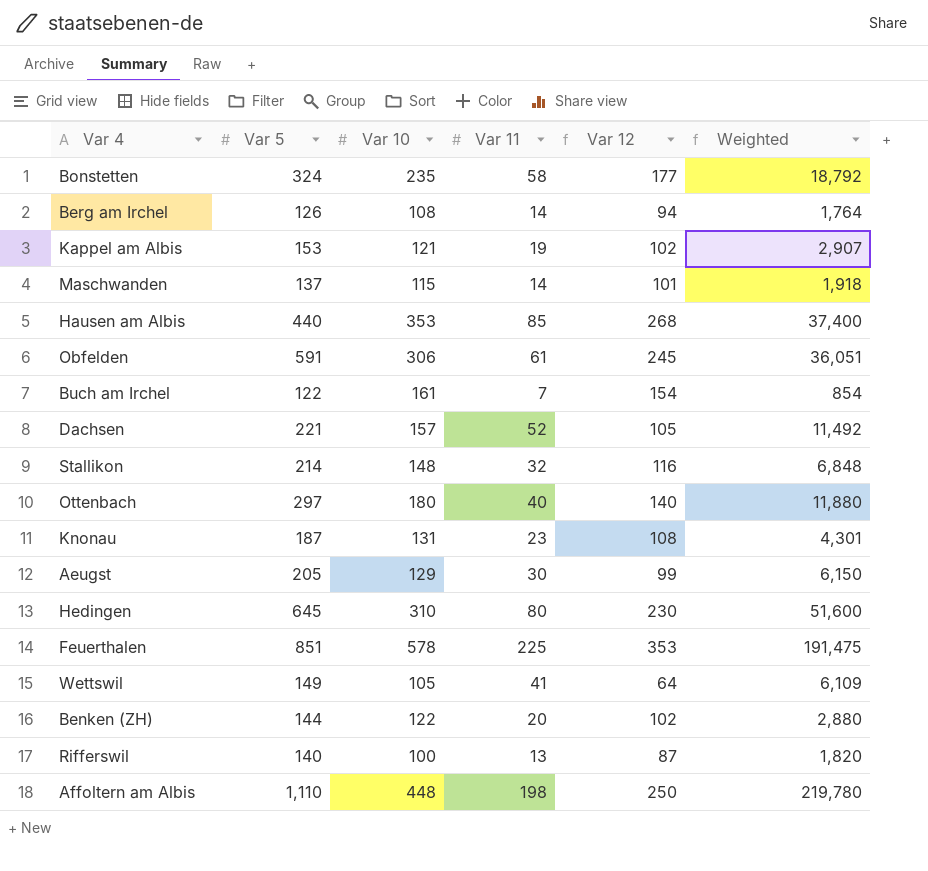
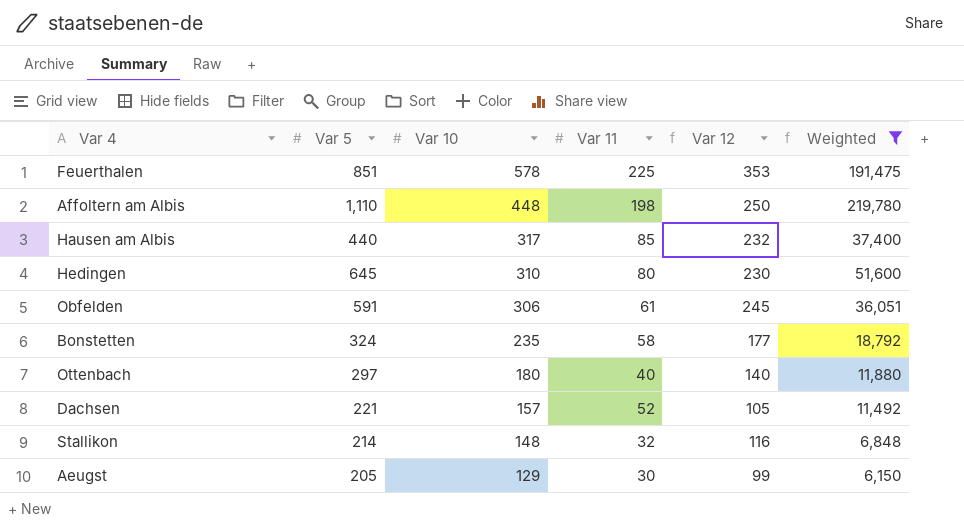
filter: none -> Weighted >= 6,150
row order: none -> Var 10 descending
Hausen am Albis | Var 10: 353 -> 317
Hausen am Albis | Var 12: 268 -> 232

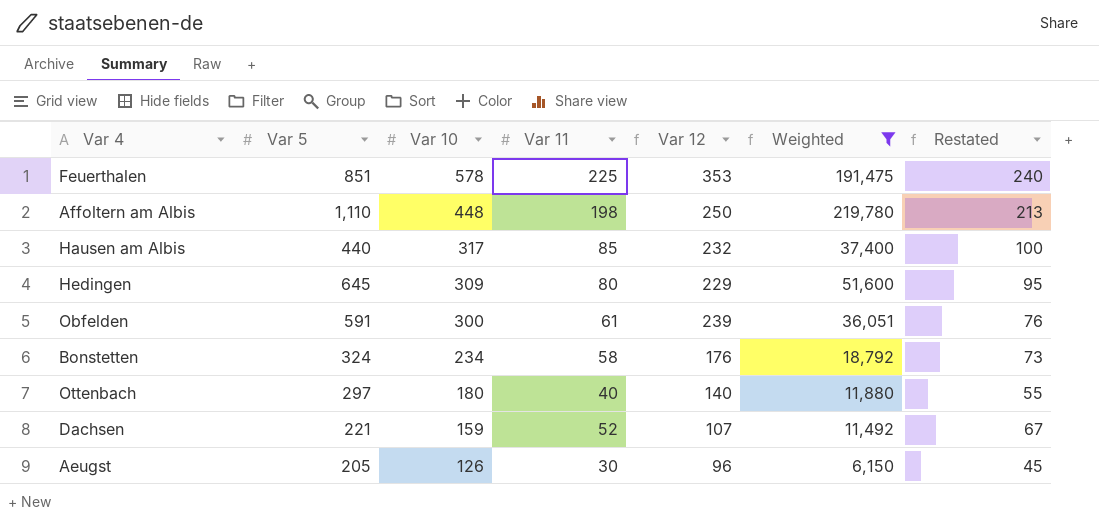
column Restated | formula: none -> [Var 11] + 15
row Stallikon: 214 | 148 | 32 | 116 | 6,848 -> none
Hedingen | Var 10: 310 -> 309
Hedingen | Var 12: 230 -> 229
Obfelden | Var 10: 306 -> 300
Obfelden | Var 12: 245 -> 239
Bonstetten | Var 10: 235 -> 234
Bonstetten | Var 12: 177 -> 176
Dachsen | Var 10: 157 -> 159
Dachsen | Var 12: 105 -> 107
Aeugst | Var 10: 129 -> 126
Aeugst | Var 12: 99 -> 96

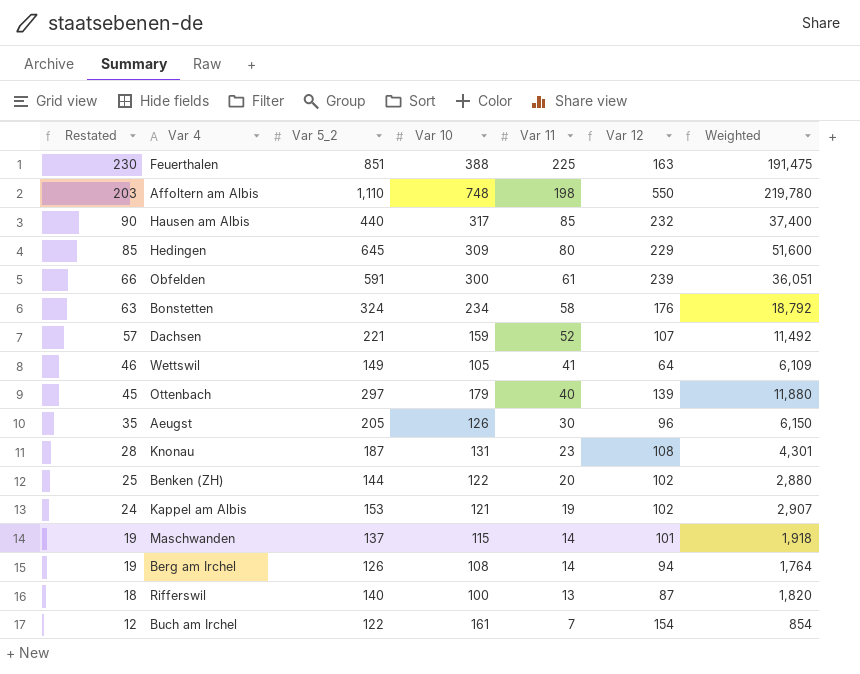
filter: Weighted >= 6,150 -> none
row order: Var 10 descending -> Restated descending
column Restated | formula: [Var 11] + 15 -> [Var 11] + 5
column Restated | position: 7 -> 1
column name: Var 5 -> Var 5_2
Feuerthalen | Var 10: 578 -> 388
Feuerthalen | Var 12: 353 -> 163
Affoltern am Albis | Var 10: 448 -> 748
Affoltern am Albis | Var 12: 250 -> 550
Ottenbach | Var 10: 180 -> 179
Ottenbach | Var 12: 140 -> 139

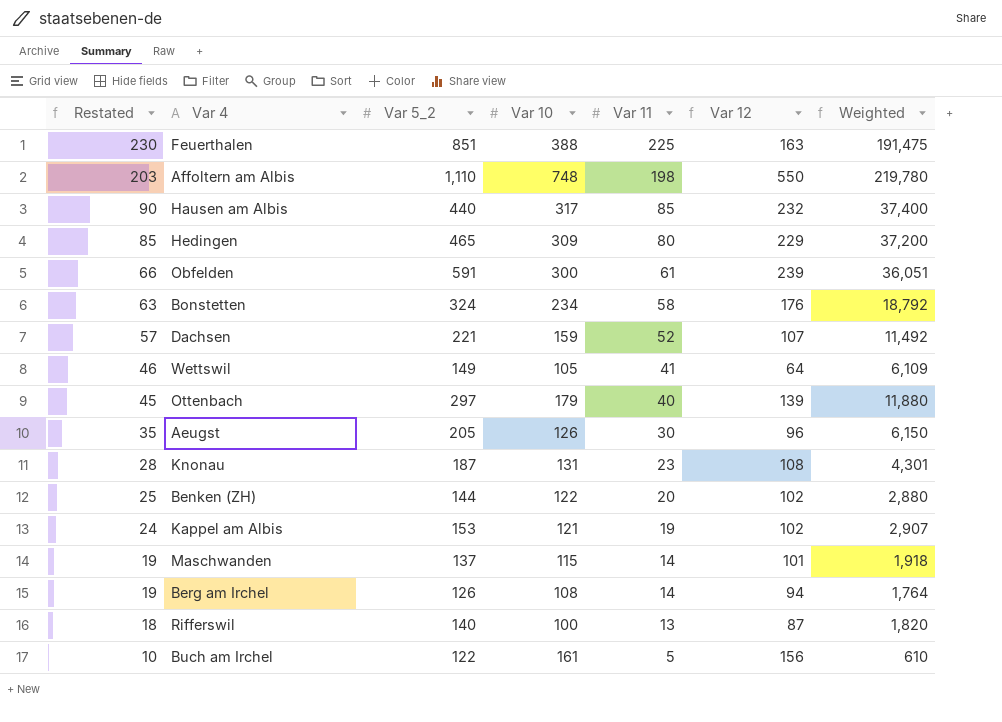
Hedingen | Var 5_2: 645 -> 465
Hedingen | Weighted: 51,600 -> 37,200
Buch am Irchel | Restated: 12 -> 10
Buch am Irchel | Var 11: 7 -> 5
Buch am Irchel | Var 12: 154 -> 156
Buch am Irchel | Weighted: 854 -> 610

